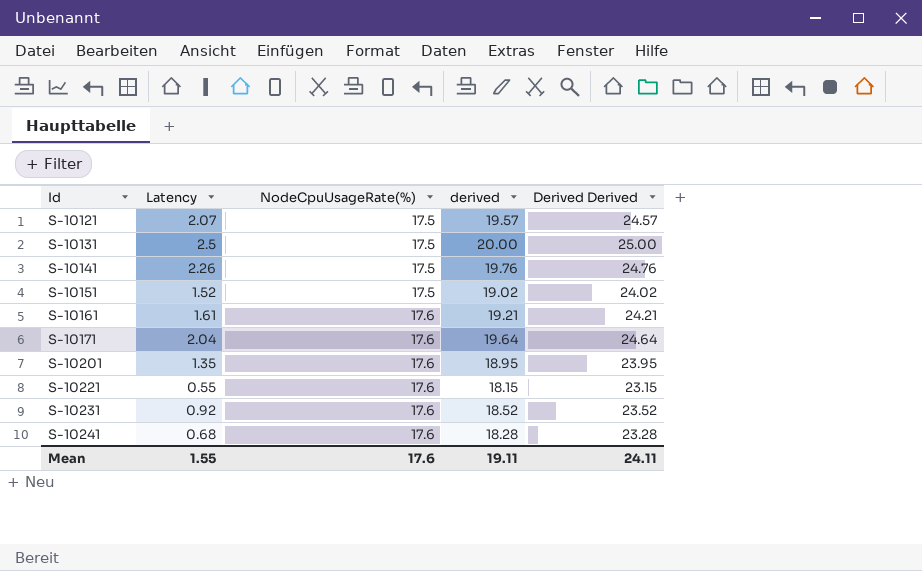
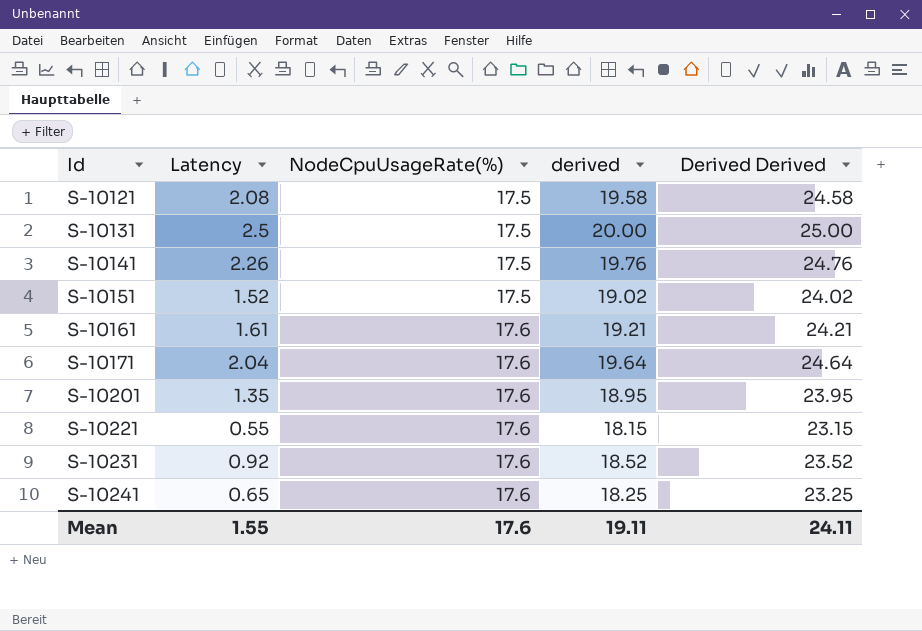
S-10121 | Latency: 2.07 -> 2.08
S-10121 | derived: 19.57 -> 19.58
S-10121 | Derived Derived: 24.57 -> 24.58
S-10241 | Latency: 0.68 -> 0.65
S-10241 | derived: 18.28 -> 18.25
S-10241 | Derived Derived: 23.28 -> 23.25

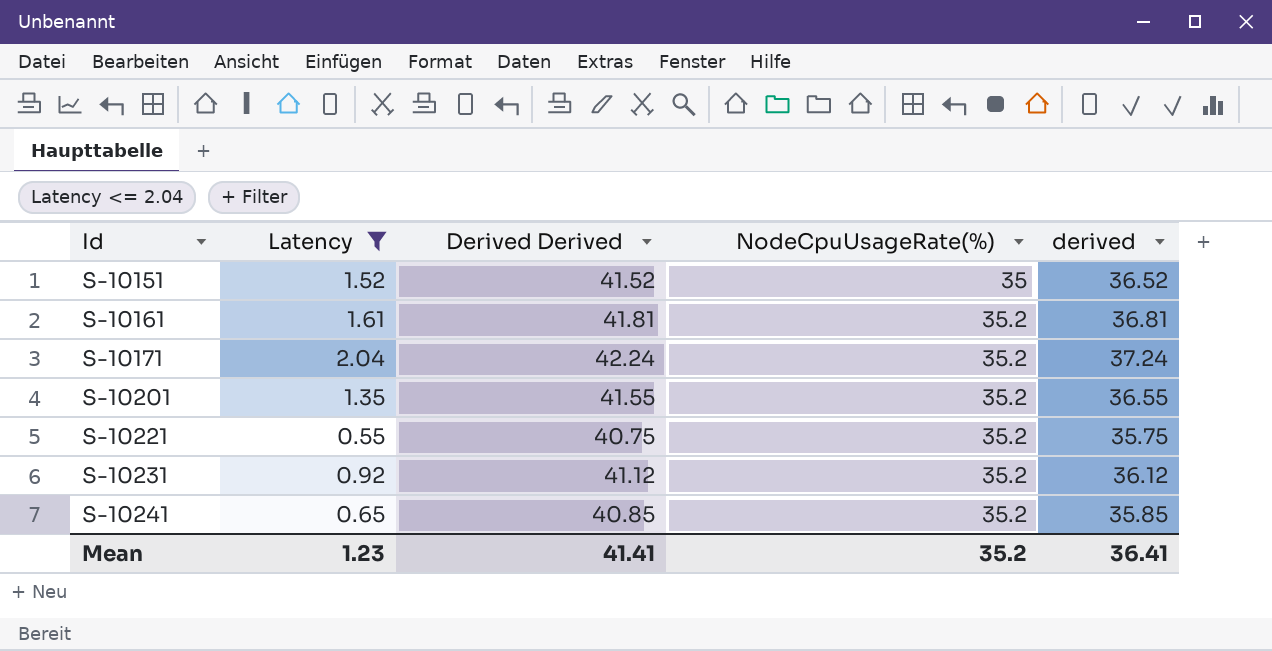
filter: none -> Latency <= 2.04
column Derived Derived | position: 5 -> 3
S-10151 | Derived Derived: 24.02 -> 41.52
S-10151 | NodeCpuUsageRate(%): 17.5 -> 35
S-10151 | derived: 19.02 -> 36.52
S-10161 | Derived Derived: 24.21 -> 41.81
S-10161 | NodeCpuUsageRate(%): 17.6 -> 35.2
S-10161 | derived: 19.21 -> 36.81
S-10171 | Derived Derived: 24.64 -> 42.24
S-10171 | NodeCpuUsageRate(%): 17.6 -> 35.2
S-10171 | derived: 19.64 -> 37.24
S-10201 | Derived Derived: 23.95 -> 41.55
S-10201 | NodeCpuUsageRate(%): 17.6 -> 35.2
S-10201 | derived: 18.95 -> 36.55
S-10221 | Derived Derived: 23.15 -> 40.75
S-10221 | NodeCpuUsageRate(%): 17.6 -> 35.2
S-10221 | derived: 18.15 -> 35.75
S-10231 | Derived Derived: 23.52 -> 41.12
S-10231 | NodeCpuUsageRate(%): 17.6 -> 35.2
S-10231 | derived: 18.52 -> 36.12
S-10241 | Derived Derived: 23.25 -> 40.85
S-10241 | NodeCpuUsageRate(%): 17.6 -> 35.2
S-10241 | derived: 18.25 -> 35.85
Mean | Latency: 1.55 -> 1.23
Mean | Derived Derived: 24.11 -> 41.41
Mean | NodeCpuUsageRate(%): 17.6 -> 35.2
Mean | derived: 19.11 -> 36.41

